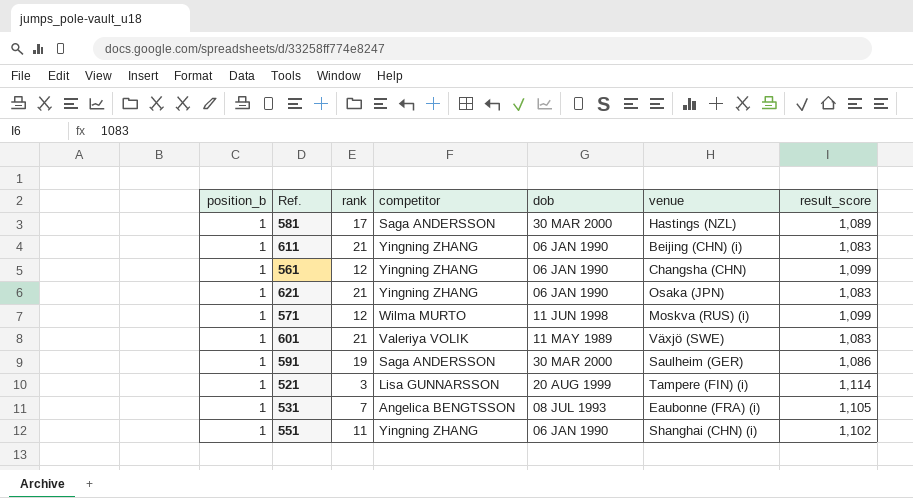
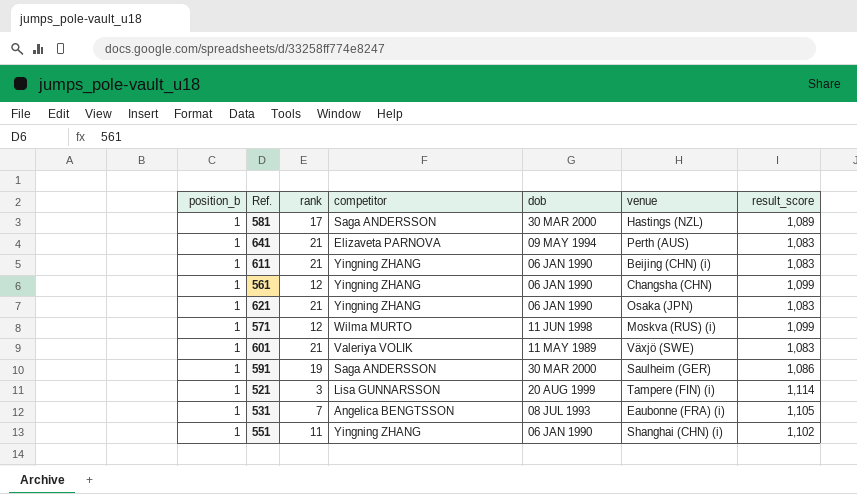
row 641: none -> 1 | 21 | Elizaveta PARNOVA | 09 MAY 1994 | Perth (AUS) | 1,083

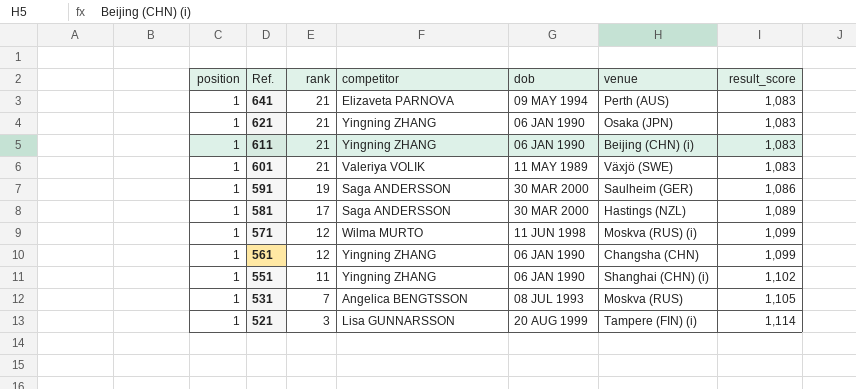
row order: none -> Ref. descending
column name: position_b -> position
531 | venue: Eaubonne (FRA) (i) -> Moskva (RUS)

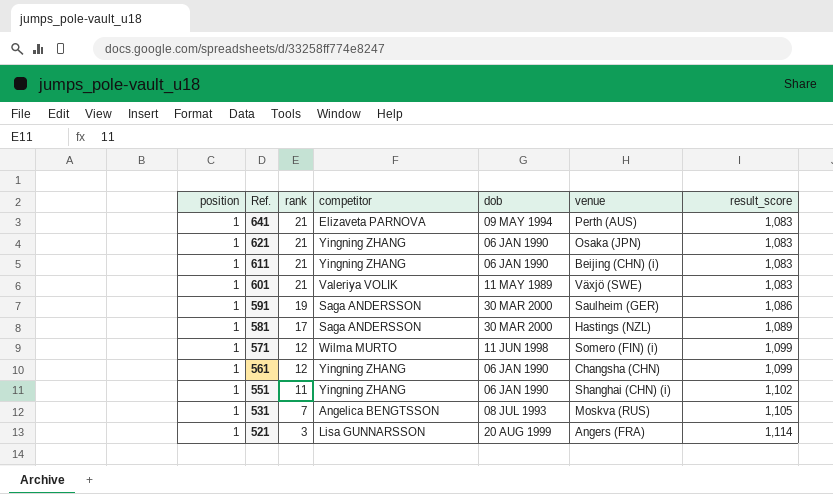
571 | venue: Moskva (RUS) (i) -> Somero (FIN) (i)
521 | venue: Tampere (FIN) (i) -> Angers (FRA)

